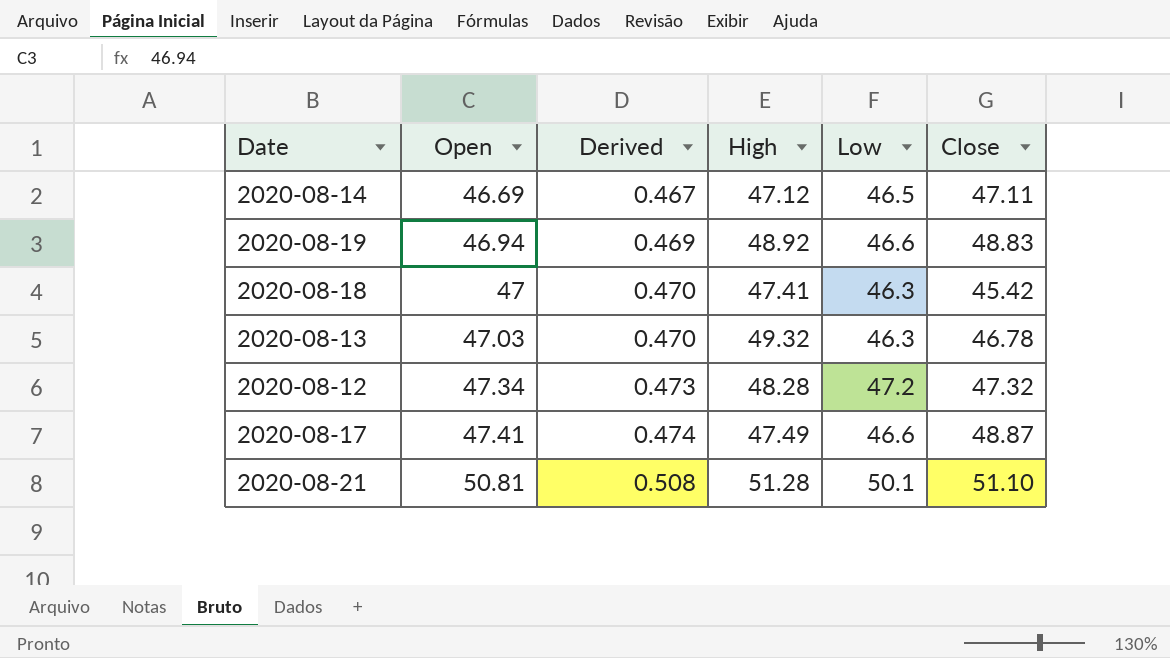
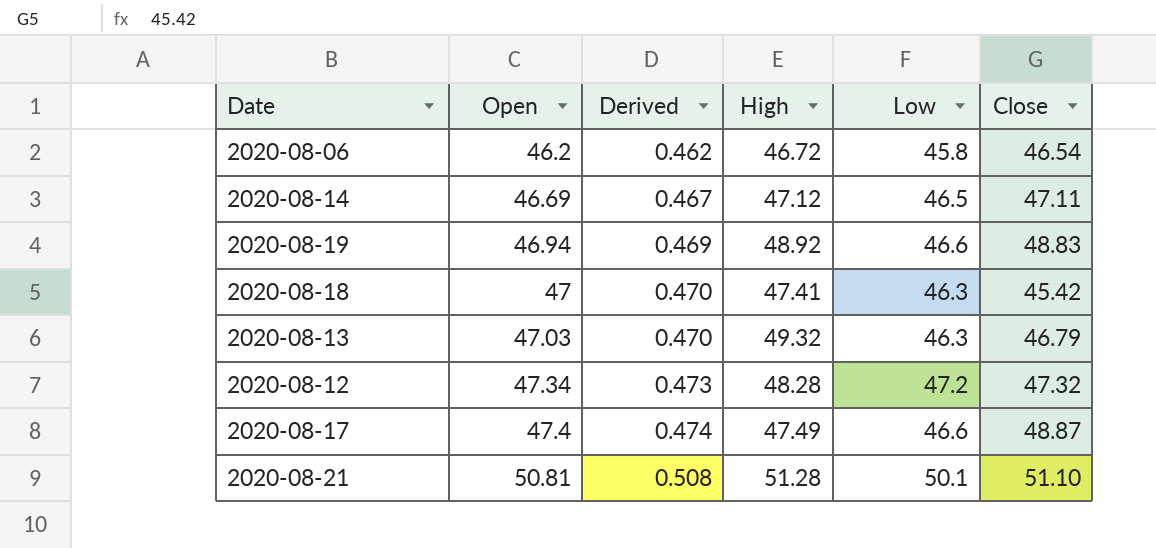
row 2020-08-06: none -> 46.2 | 0.462 | 46.72 | 45.8 | 46.54
2020-08-13 | Close: 46.78 -> 46.79
2020-08-17 | Open: 47.41 -> 47.4

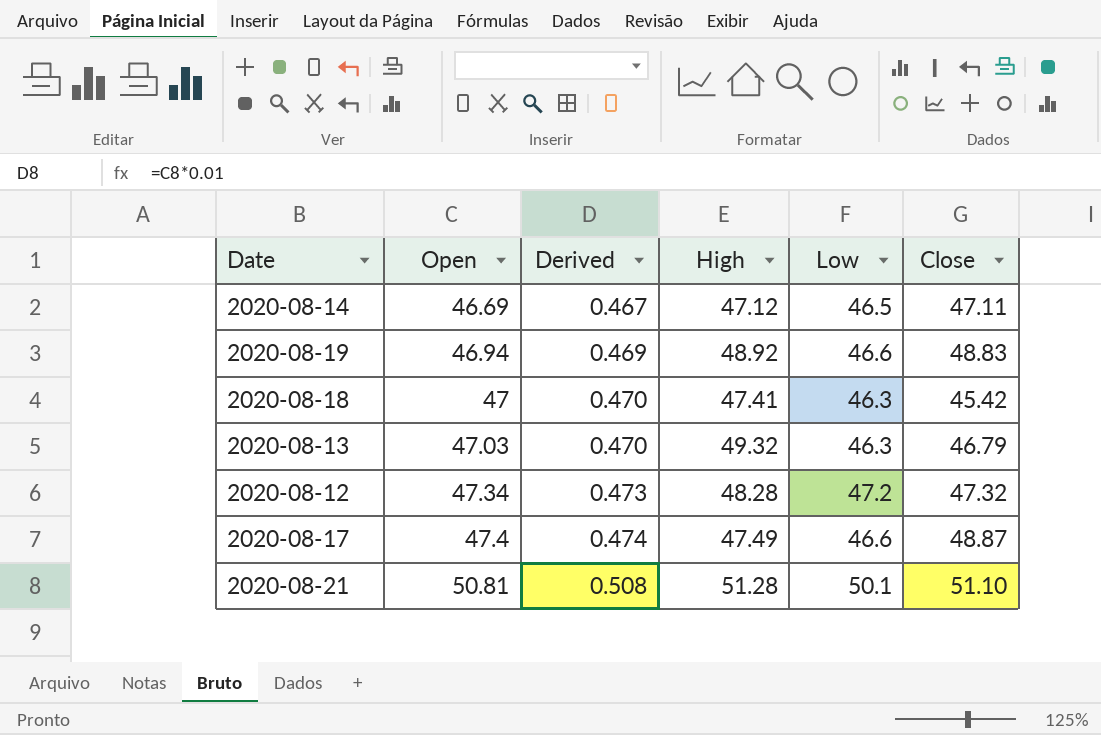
row 2020-08-06: 46.2 | 0.462 | 46.72 | 45.8 | 46.54 -> none

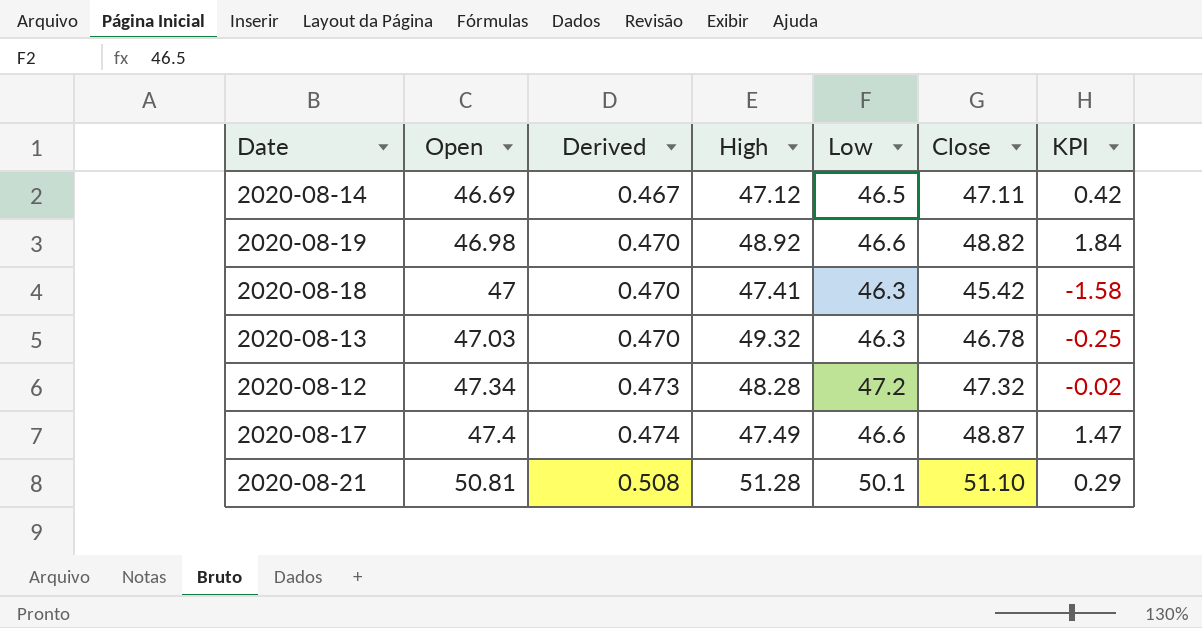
column KPI | formula: none -> [Close] - [Open]
2020-08-19 | Open: 46.94 -> 46.98
2020-08-19 | Derived: 0.469 -> 0.470
2020-08-19 | Close: 48.83 -> 48.82
2020-08-13 | Close: 46.79 -> 46.78

